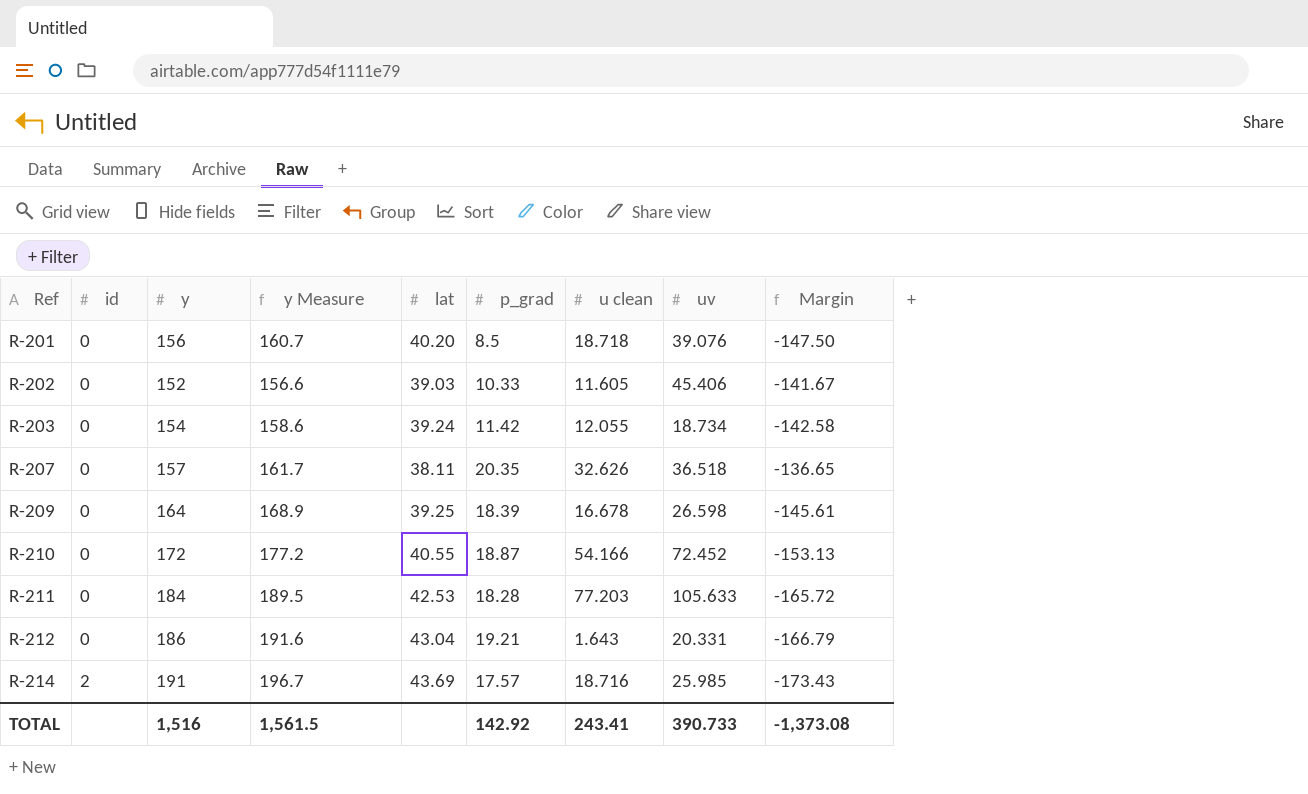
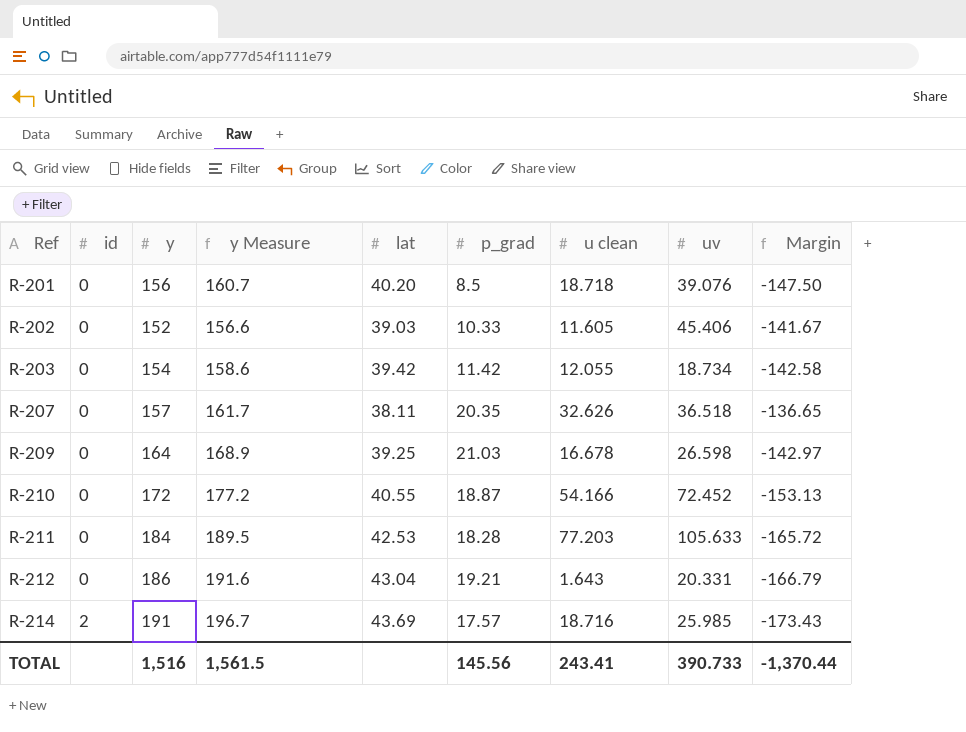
R-203 | lat: 39.24 -> 39.42
R-209 | p_grad: 18.39 -> 21.03
R-209 | Margin: -145.61 -> -142.97
TOTAL | p_grad: 142.92 -> 145.56
TOTAL | Margin: -1,373.08 -> -1,370.44

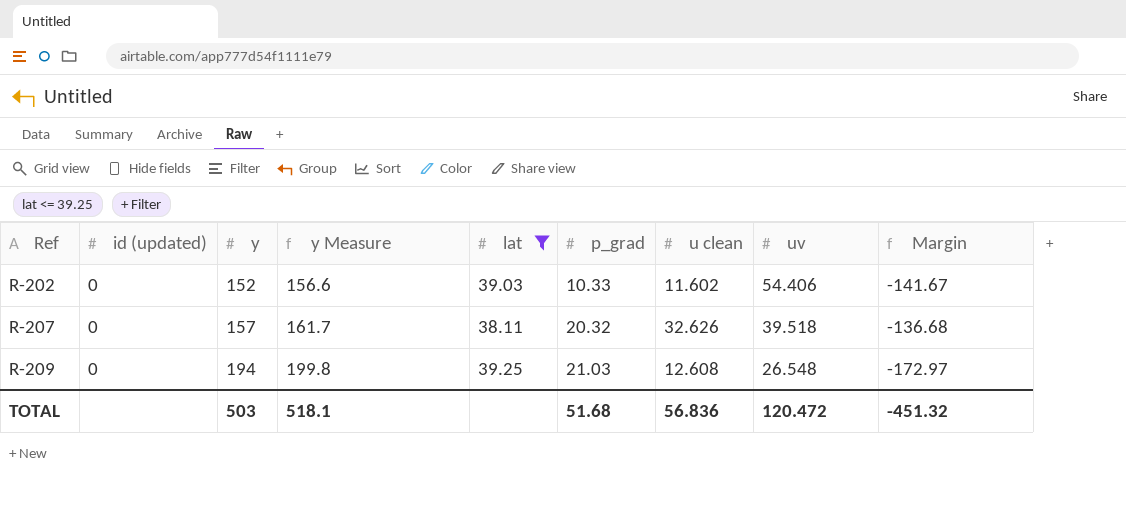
filter: none -> lat <= 39.25
column name: id -> id (updated)
R-202 | u clean: 11.605 -> 11.602
R-202 | uv: 45.406 -> 54.406
R-207 | p_grad: 20.35 -> 20.32
R-207 | uv: 36.518 -> 39.518
R-207 | Margin: -136.65 -> -136.68
R-209 | y: 164 -> 194
R-209 | y Measure: 168.9 -> 199.8
R-209 | u clean: 16.678 -> 12.608
R-209 | uv: 26.598 -> 26.548
R-209 | Margin: -142.97 -> -172.97
TOTAL | y: 1,516 -> 503
TOTAL | y Measure: 1,561.5 -> 518.1
TOTAL | p_grad: 145.56 -> 51.68
TOTAL | u clean: 243.41 -> 56.836
TOTAL | uv: 390.733 -> 120.472
TOTAL | Margin: -1,370.44 -> -451.32

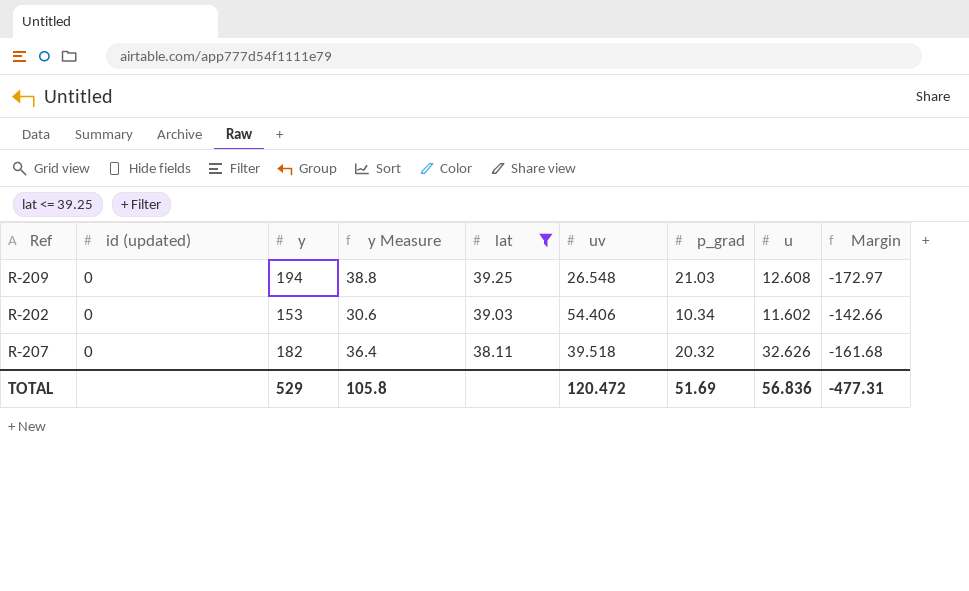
row order: Ref ascending -> lat descending
column y Measure | formula: [y] * 1.03 -> [y] * 0.2
column uv | position: 8 -> 6
column name: u clean -> u
R-202 | y: 152 -> 153
R-202 | p_grad: 10.33 -> 10.34
R-202 | Margin: -141.67 -> -142.66
R-207 | y: 157 -> 182
R-207 | Margin: -136.68 -> -161.68
TOTAL | y: 503 -> 529
TOTAL | y Measure: 518.1 -> 105.8
TOTAL | p_grad: 51.68 -> 51.69
TOTAL | Margin: -451.32 -> -477.31

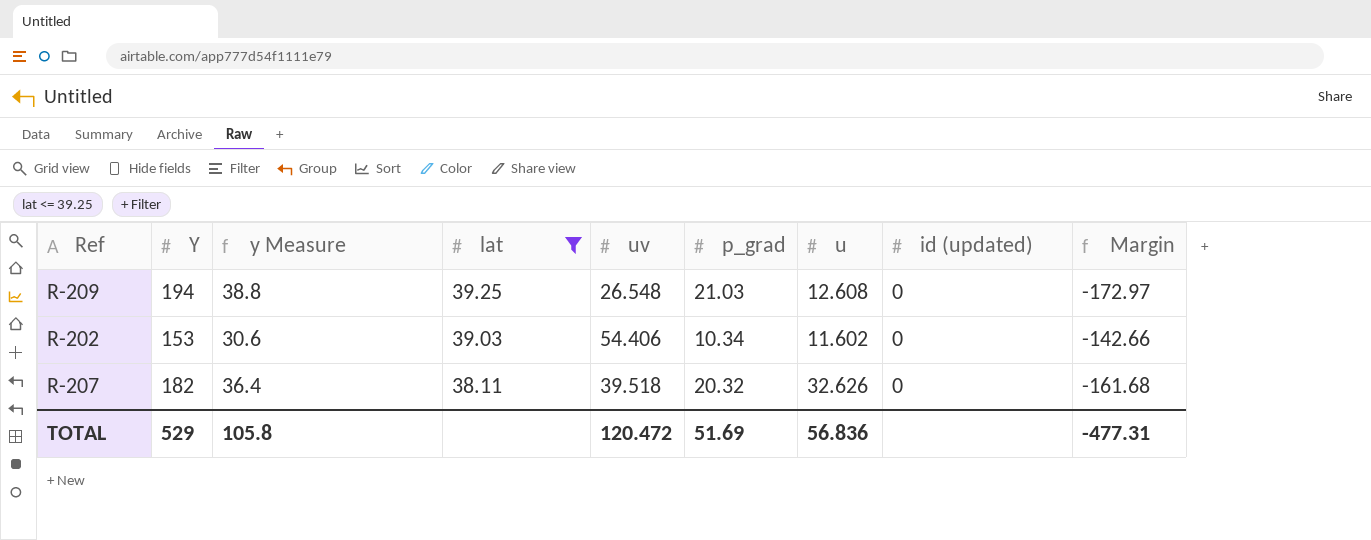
column name: y -> Y
column id (updated) | position: 2 -> 8

